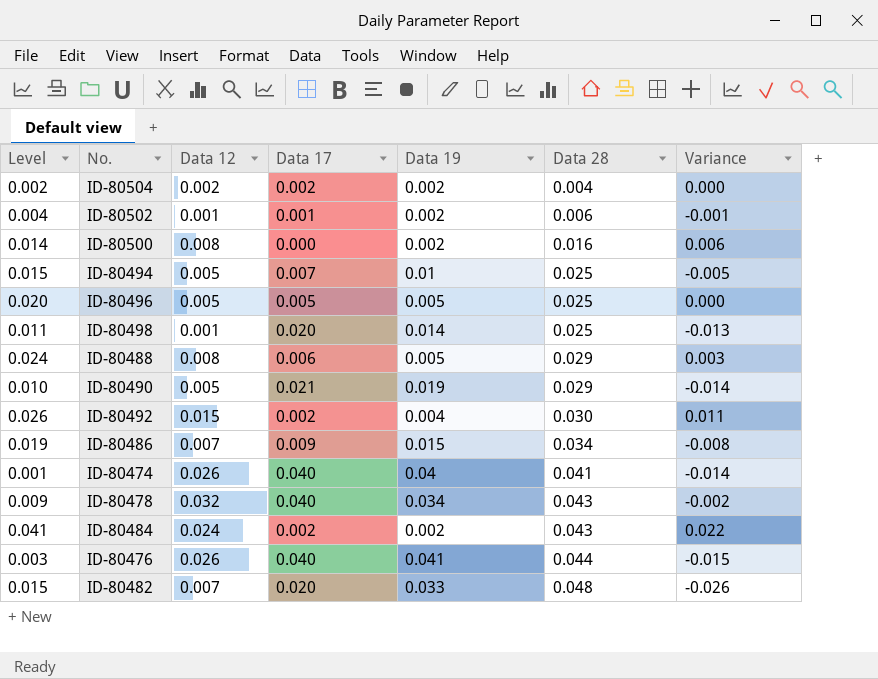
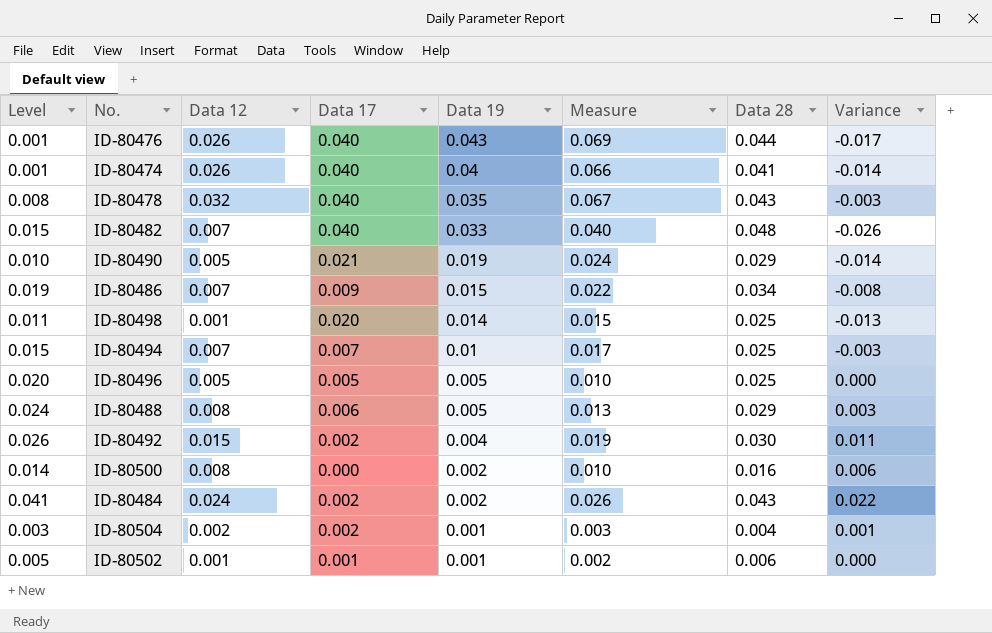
row order: Data 28 ascending -> Data 19 descending
column Measure | formula: none -> [Data 12] + [Data 19]
ID-80476 | Level: 0.003 -> 0.001
ID-80476 | Data 19: 0.041 -> 0.043
ID-80476 | Variance: -0.015 -> -0.017
ID-80478 | Level: 0.009 -> 0.008
ID-80478 | Data 19: 0.034 -> 0.035
ID-80478 | Variance: -0.002 -> -0.003
ID-80482 | Data 17: 0.020 -> 0.040
ID-80494 | Data 12: 0.005 -> 0.007
ID-80494 | Variance: -0.005 -> -0.003
ID-80504 | Level: 0.002 -> 0.003
ID-80504 | Data 19: 0.002 -> 0.001
ID-80504 | Variance: 0.000 -> 0.001
ID-80502 | Level: 0.004 -> 0.005
ID-80502 | Data 19: 0.002 -> 0.001
ID-80502 | Variance: -0.001 -> 0.000

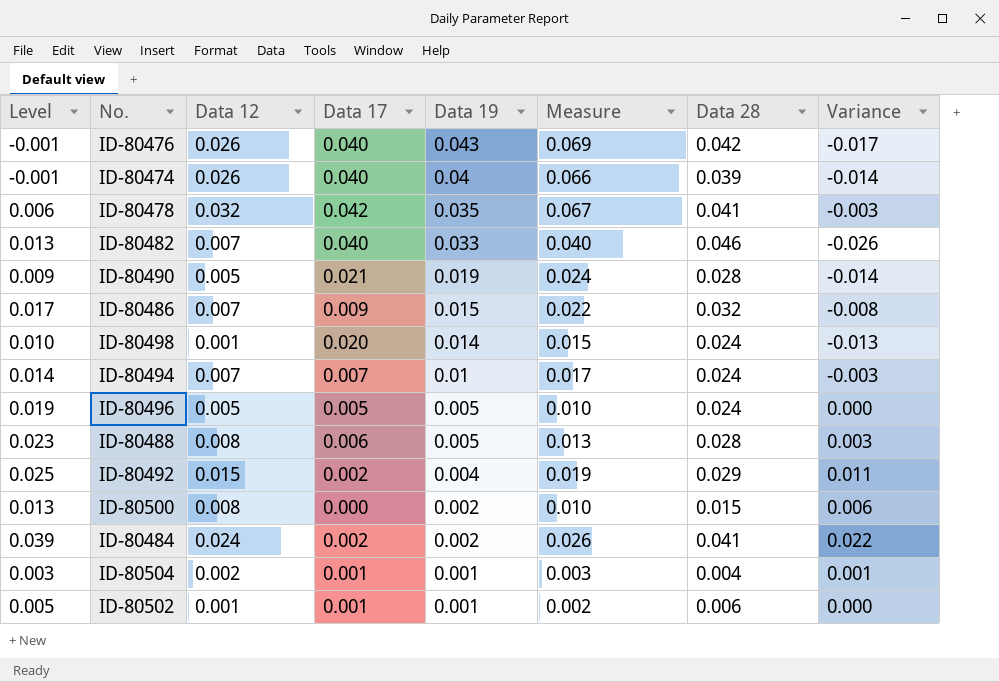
ID-80476 | Level: 0.001 -> -0.001
ID-80476 | Data 28: 0.044 -> 0.042
ID-80474 | Level: 0.001 -> -0.001
ID-80474 | Data 28: 0.041 -> 0.039
ID-80478 | Level: 0.008 -> 0.006
ID-80478 | Data 17: 0.040 -> 0.042
ID-80478 | Data 28: 0.043 -> 0.041
ID-80482 | Level: 0.015 -> 0.013
ID-80482 | Data 28: 0.048 -> 0.046
ID-80490 | Level: 0.010 -> 0.009
ID-80490 | Data 28: 0.029 -> 0.028
ID-80486 | Level: 0.019 -> 0.017
ID-80486 | Data 28: 0.034 -> 0.032
ID-80498 | Level: 0.011 -> 0.010
ID-80498 | Data 28: 0.025 -> 0.024
ID-80494 | Level: 0.015 -> 0.014
ID-80494 | Data 28: 0.025 -> 0.024
ID-80496 | Level: 0.020 -> 0.019
ID-80496 | Data 28: 0.025 -> 0.024
ID-80488 | Level: 0.024 -> 0.023
ID-80488 | Data 28: 0.029 -> 0.028
ID-80492 | Level: 0.026 -> 0.025
ID-80492 | Data 28: 0.030 -> 0.029
ID-80500 | Level: 0.014 -> 0.013
ID-80500 | Data 28: 0.016 -> 0.015
ID-80484 | Level: 0.041 -> 0.039
ID-80484 | Data 28: 0.043 -> 0.041
ID-80504 | Data 17: 0.002 -> 0.001

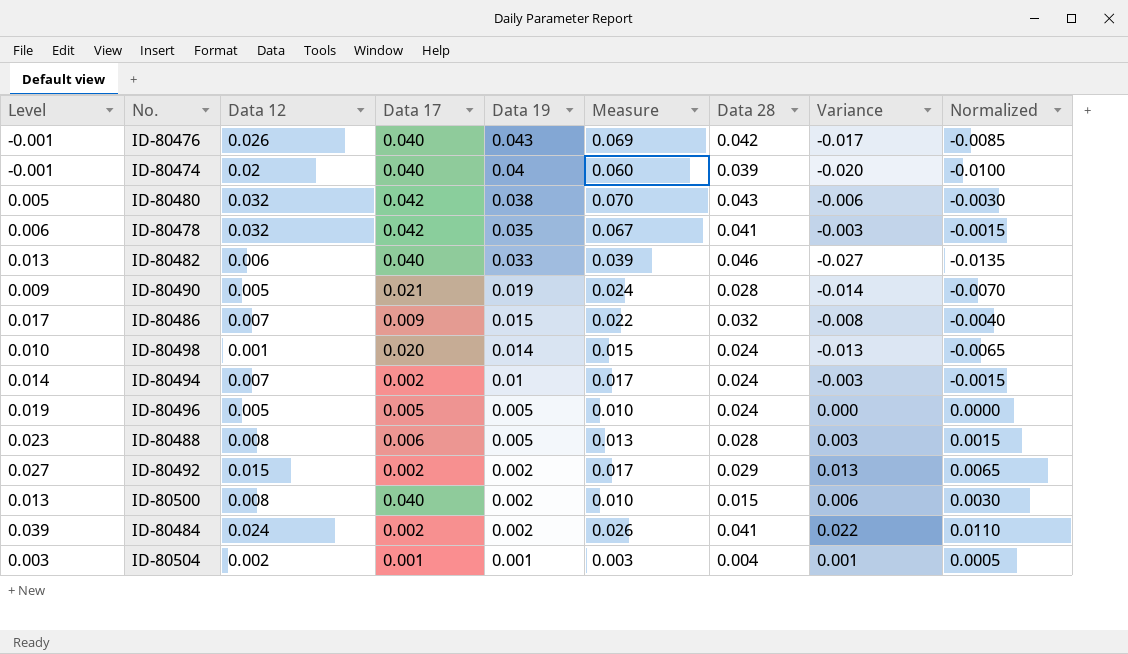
column Normalized | formula: none -> [Variance] * 0.5
row ID-80502: 0.005 | 0.001 | 0.001 | 0.001 | 0.002 | 0.006 | 0.000 -> none
ID-80474 | Data 12: 0.026 -> 0.02
ID-80474 | Measure: 0.066 -> 0.060
ID-80474 | Variance: -0.014 -> -0.020
row ID-80480: none -> 0.005 | 0.032 | 0.042 | 0.038 | 0.070 | 0.043 | -0.006 | -0.0030
ID-80482 | Data 12: 0.007 -> 0.006
ID-80482 | Measure: 0.040 -> 0.039
ID-80482 | Variance: -0.026 -> -0.027
ID-80494 | Data 17: 0.007 -> 0.002
ID-80492 | Level: 0.025 -> 0.027
ID-80492 | Data 19: 0.004 -> 0.002
ID-80492 | Measure: 0.019 -> 0.017
ID-80492 | Variance: 0.011 -> 0.013
ID-80500 | Data 17: 0.000 -> 0.040

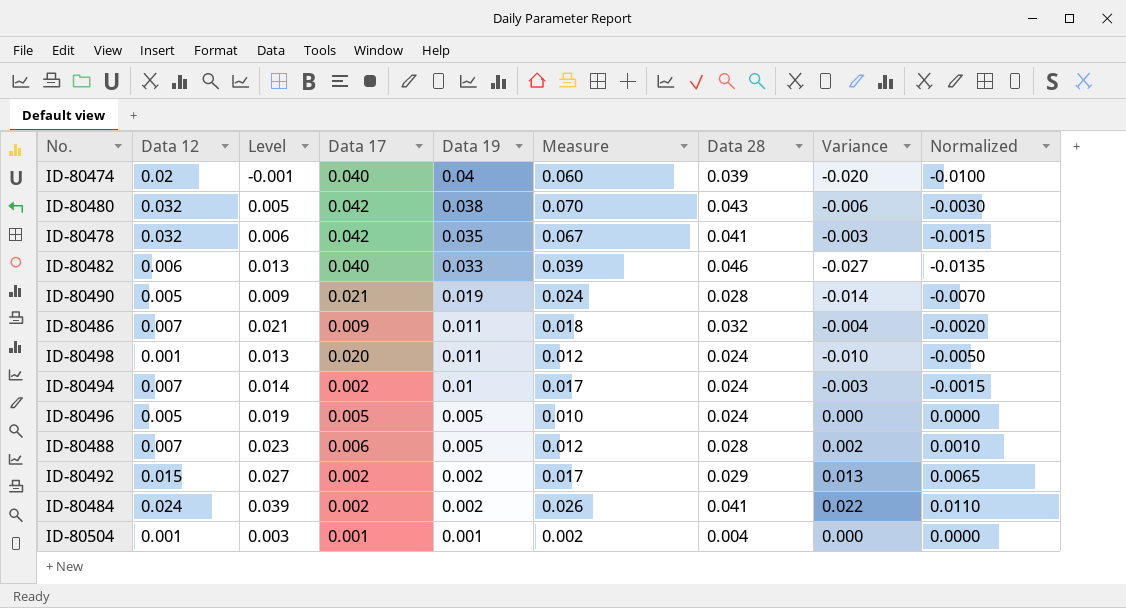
column Level | position: 1 -> 3
row ID-80476: -0.001 | 0.026 | 0.040 | 0.043 | 0.069 | 0.042 | -0.017 | -0.0085 -> none
row ID-80500: 0.013 | 0.008 | 0.040 | 0.002 | 0.010 | 0.015 | 0.006 | 0.0030 -> none
ID-80486 | Level: 0.017 -> 0.021
ID-80486 | Data 19: 0.015 -> 0.011
ID-80486 | Measure: 0.022 -> 0.018
ID-80486 | Variance: -0.008 -> -0.004
ID-80486 | Normalized: -0.0040 -> -0.0020
ID-80498 | Level: 0.010 -> 0.013
ID-80498 | Data 19: 0.014 -> 0.011
ID-80498 | Measure: 0.015 -> 0.012
ID-80498 | Variance: -0.013 -> -0.010
ID-80498 | Normalized: -0.0065 -> -0.0050
ID-80488 | Data 12: 0.008 -> 0.007
ID-80488 | Measure: 0.013 -> 0.012
ID-80488 | Variance: 0.003 -> 0.002
ID-80488 | Normalized: 0.0015 -> 0.0010
ID-80504 | Data 12: 0.002 -> 0.001
ID-80504 | Measure: 0.003 -> 0.002
ID-80504 | Variance: 0.001 -> 0.000
ID-80504 | Normalized: 0.0005 -> 0.0000

